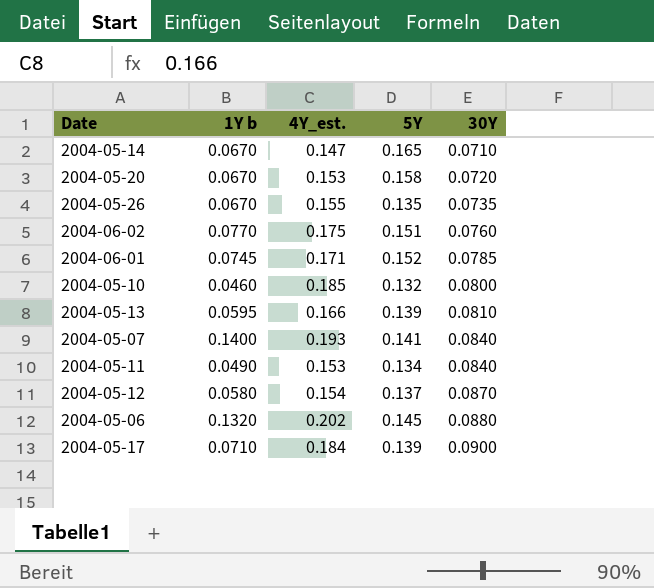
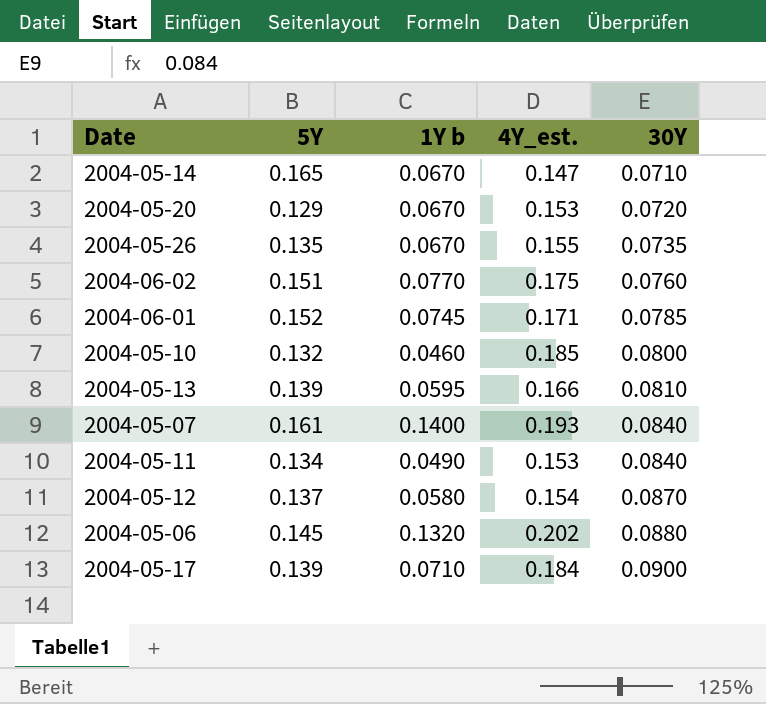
column 5Y | position: 4 -> 2
2004-05-20 | 5Y: 0.158 -> 0.129
2004-05-07 | 5Y: 0.141 -> 0.161

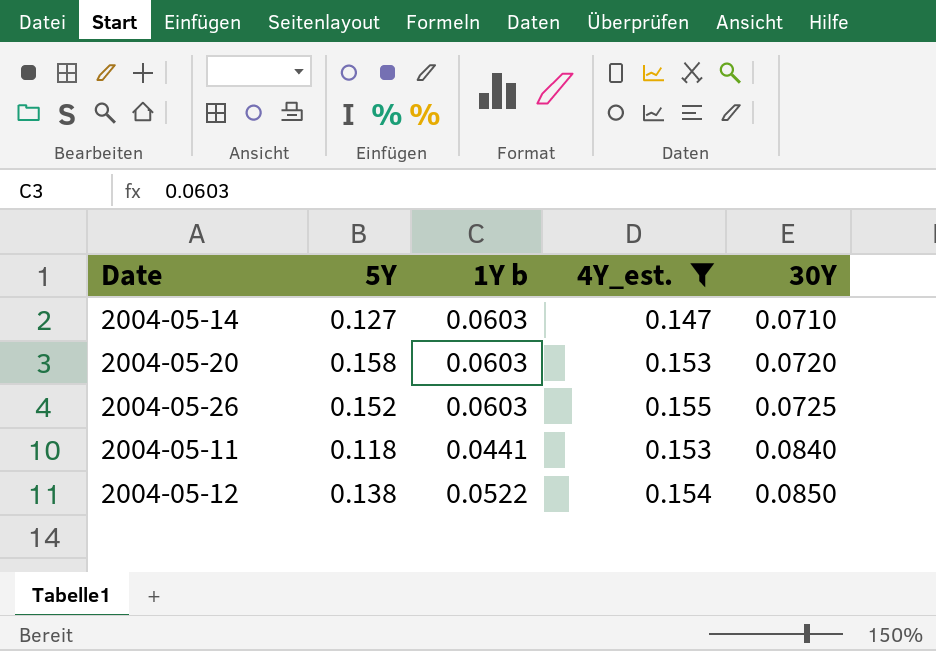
filter: none -> 4Y_est. <= 0.155
2004-05-14 | 5Y: 0.165 -> 0.127
2004-05-14 | 1Y b: 0.0670 -> 0.0603
2004-05-20 | 5Y: 0.129 -> 0.158
2004-05-20 | 1Y b: 0.0670 -> 0.0603
2004-05-26 | 5Y: 0.135 -> 0.152
2004-05-26 | 1Y b: 0.0670 -> 0.0603
2004-05-26 | 30Y: 0.0735 -> 0.0725
2004-05-11 | 5Y: 0.134 -> 0.118
2004-05-11 | 1Y b: 0.0490 -> 0.0441
2004-05-12 | 5Y: 0.137 -> 0.138
2004-05-12 | 1Y b: 0.0580 -> 0.0522
2004-05-12 | 30Y: 0.0870 -> 0.0850

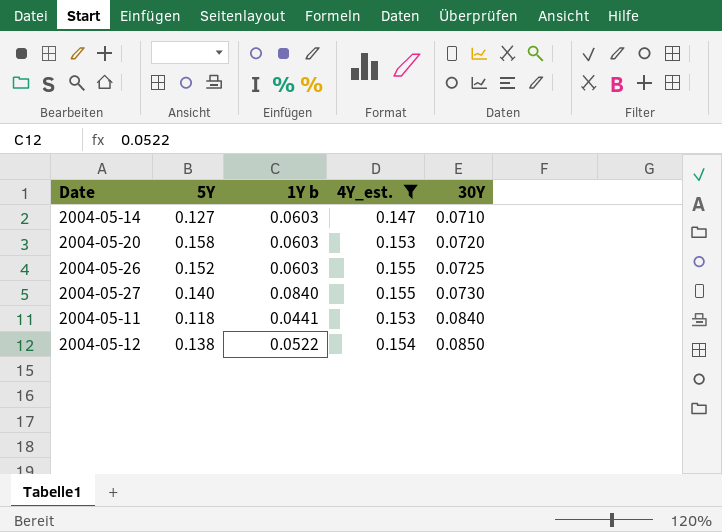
row 2004-05-27: none -> 0.140 | 0.0840 | 0.155 | 0.0730

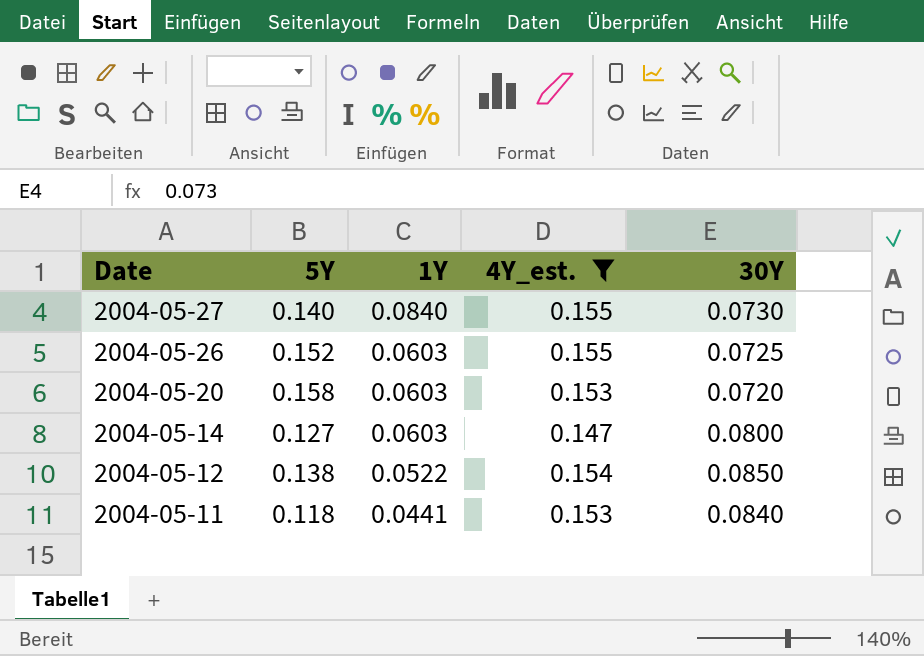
row order: 30Y ascending -> Date descending
column name: 1Y b -> 1Y
2004-05-14 | 30Y: 0.0710 -> 0.0800

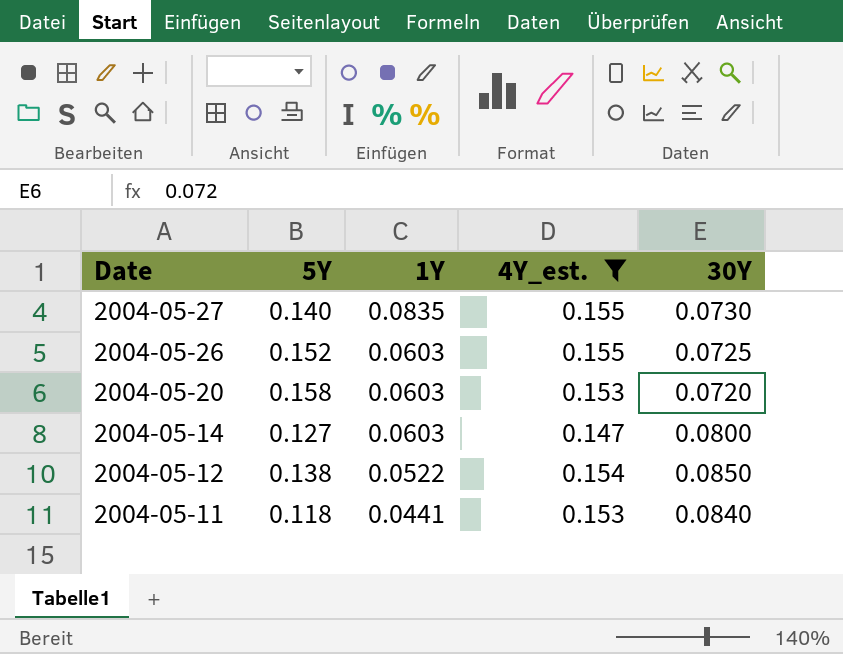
2004-05-27 | 1Y: 0.0840 -> 0.0835

